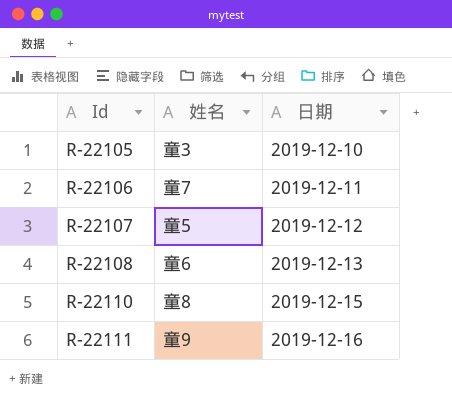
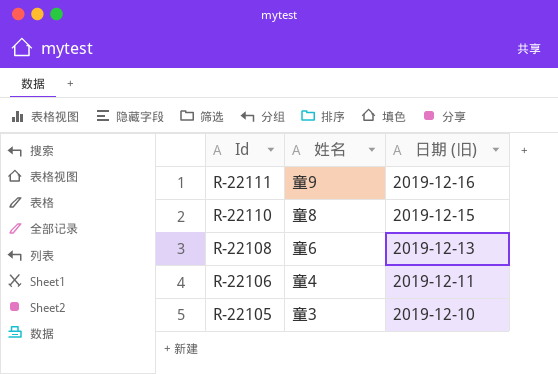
row order: Id ascending -> Id descending
column name: 日期 -> 日期 (旧)
row R-22107: 童5 | 2019-12-12 -> none
R-22106 | 姓名: 童7 -> 童4

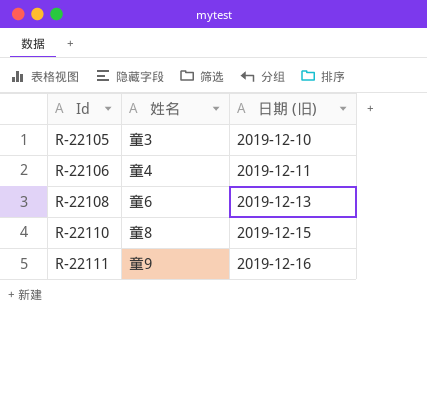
row order: Id descending -> Id ascending

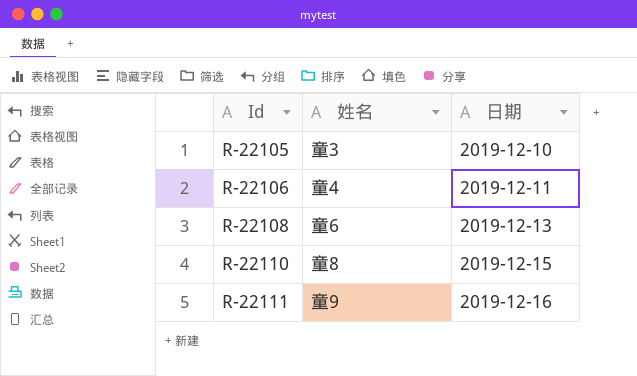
column name: 日期 (旧) -> 日期

